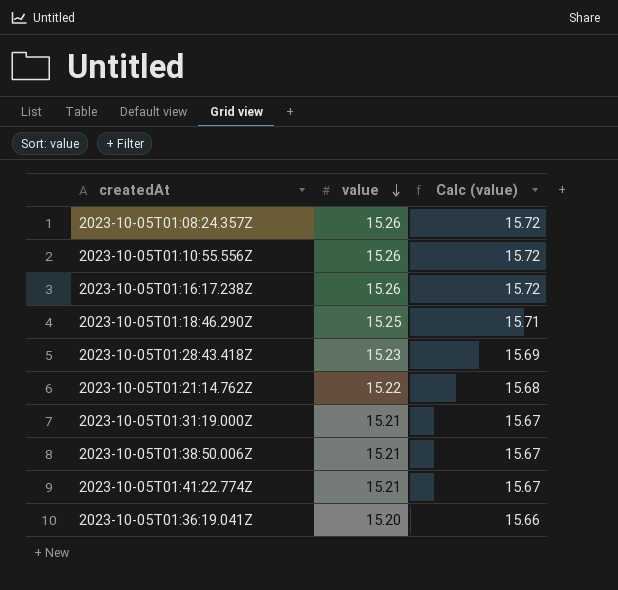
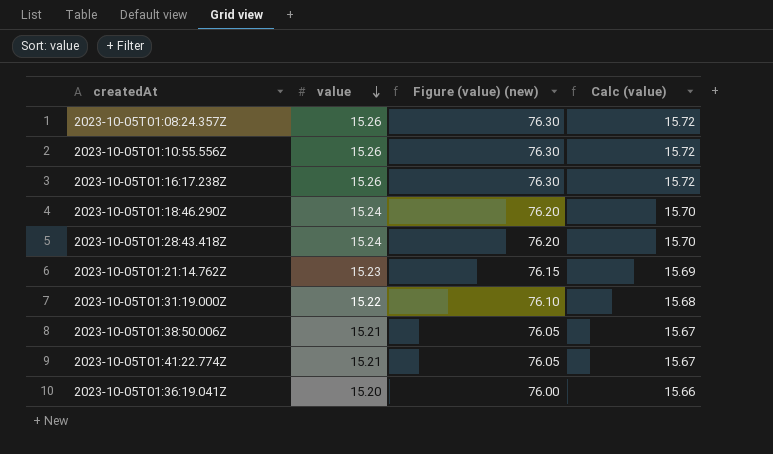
column Figure (value) (new) | formula: none -> [value] * 5
2023-10-05T01:18:46.290Z | value: 15.25 -> 15.24
2023-10-05T01:18:46.290Z | Calc (value): 15.71 -> 15.70
2023-10-05T01:28:43.418Z | value: 15.23 -> 15.24
2023-10-05T01:28:43.418Z | Calc (value): 15.69 -> 15.70
2023-10-05T01:21:14.762Z | value: 15.22 -> 15.23
2023-10-05T01:21:14.762Z | Calc (value): 15.68 -> 15.69
2023-10-05T01:31:19.000Z | value: 15.21 -> 15.22
2023-10-05T01:31:19.000Z | Calc (value): 15.67 -> 15.68

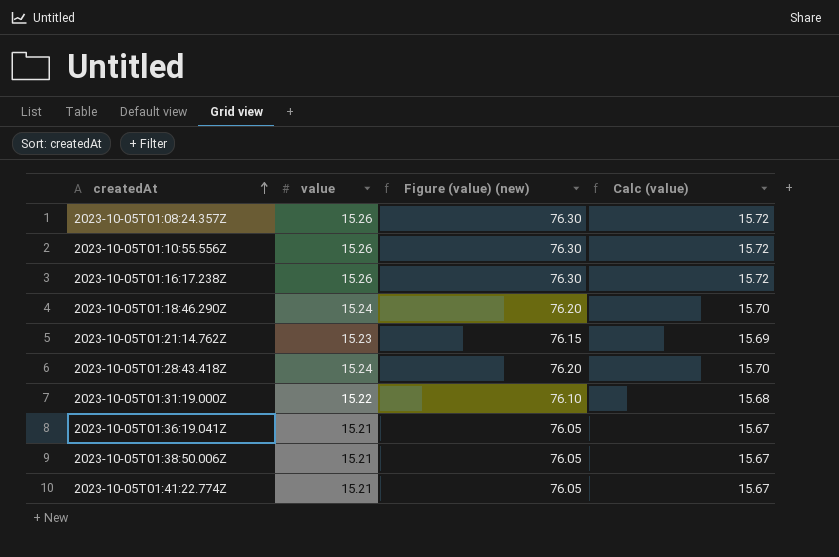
row order: value descending -> createdAt ascending
2023-10-05T01:36:19.041Z | value: 15.20 -> 15.21
2023-10-05T01:36:19.041Z | Figure (value) (new): 76.00 -> 76.05
2023-10-05T01:36:19.041Z | Calc (value): 15.66 -> 15.67

